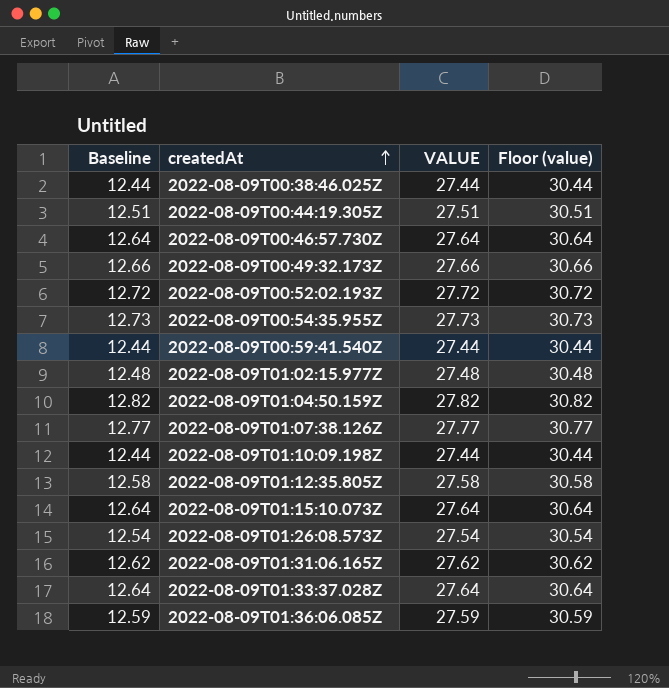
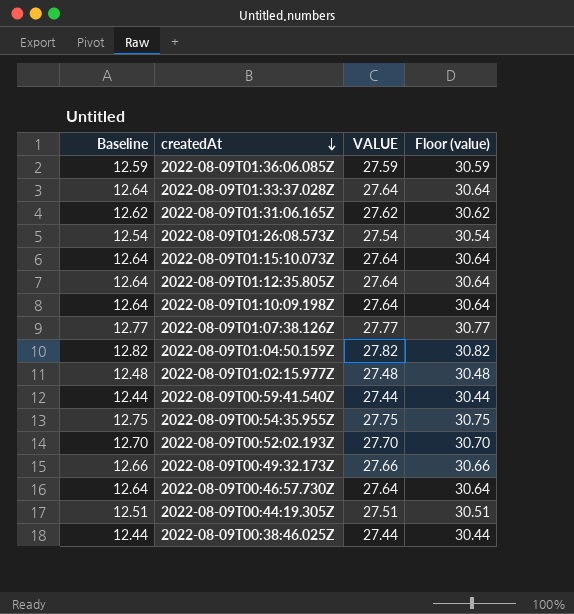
row order: createdAt ascending -> createdAt descending
2022-08-09T01:12:35.805Z | Baseline: 12.58 -> 12.64
2022-08-09T01:12:35.805Z | VALUE: 27.58 -> 27.64
2022-08-09T01:12:35.805Z | Floor (value): 30.58 -> 30.64
2022-08-09T01:10:09.198Z | Baseline: 12.44 -> 12.64
2022-08-09T01:10:09.198Z | VALUE: 27.44 -> 27.64
2022-08-09T01:10:09.198Z | Floor (value): 30.44 -> 30.64
2022-08-09T00:54:35.955Z | Baseline: 12.73 -> 12.75
2022-08-09T00:54:35.955Z | VALUE: 27.73 -> 27.75
2022-08-09T00:54:35.955Z | Floor (value): 30.73 -> 30.75
2022-08-09T00:52:02.193Z | Baseline: 12.72 -> 12.70
2022-08-09T00:52:02.193Z | VALUE: 27.72 -> 27.70
2022-08-09T00:52:02.193Z | Floor (value): 30.72 -> 30.70

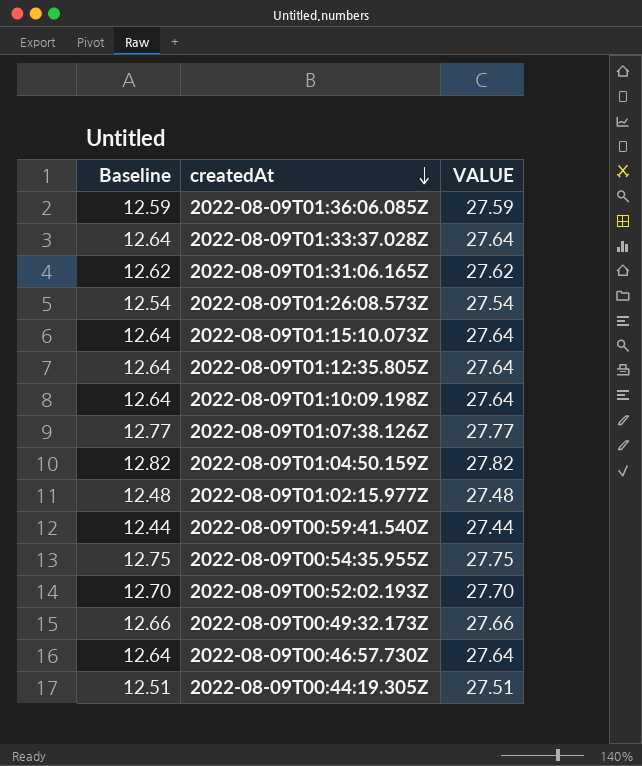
column Floor (value) | formula: [VALUE] + 3 -> none
row 2022-08-09T00:38:46.025Z: 12.44 | 27.44 | 30.44 -> none

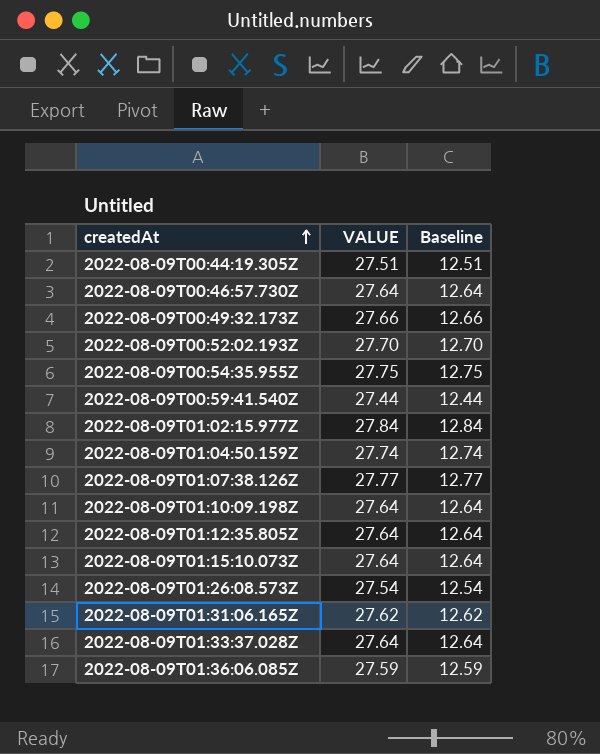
row order: createdAt descending -> createdAt ascending
column Baseline | position: 1 -> 3
2022-08-09T01:02:15.977Z | VALUE: 27.48 -> 27.84
2022-08-09T01:02:15.977Z | Baseline: 12.48 -> 12.84
2022-08-09T01:04:50.159Z | VALUE: 27.82 -> 27.74
2022-08-09T01:04:50.159Z | Baseline: 12.82 -> 12.74

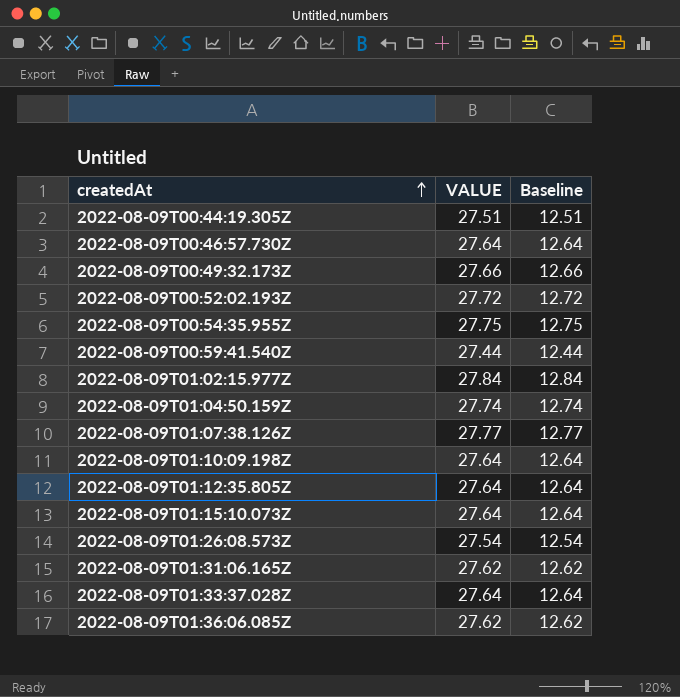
2022-08-09T00:52:02.193Z | VALUE: 27.70 -> 27.72
2022-08-09T00:52:02.193Z | Baseline: 12.70 -> 12.72
2022-08-09T01:36:06.085Z | VALUE: 27.59 -> 27.62
2022-08-09T01:36:06.085Z | Baseline: 12.59 -> 12.62

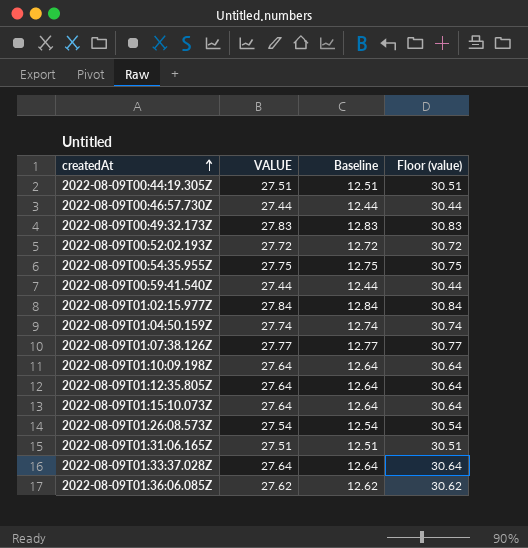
column Floor (value) | formula: none -> [VALUE] + 3
2022-08-09T00:46:57.730Z | VALUE: 27.64 -> 27.44
2022-08-09T00:46:57.730Z | Baseline: 12.64 -> 12.44
2022-08-09T00:49:32.173Z | VALUE: 27.66 -> 27.83
2022-08-09T00:49:32.173Z | Baseline: 12.66 -> 12.83
2022-08-09T01:31:06.165Z | VALUE: 27.62 -> 27.51
2022-08-09T01:31:06.165Z | Baseline: 12.62 -> 12.51

